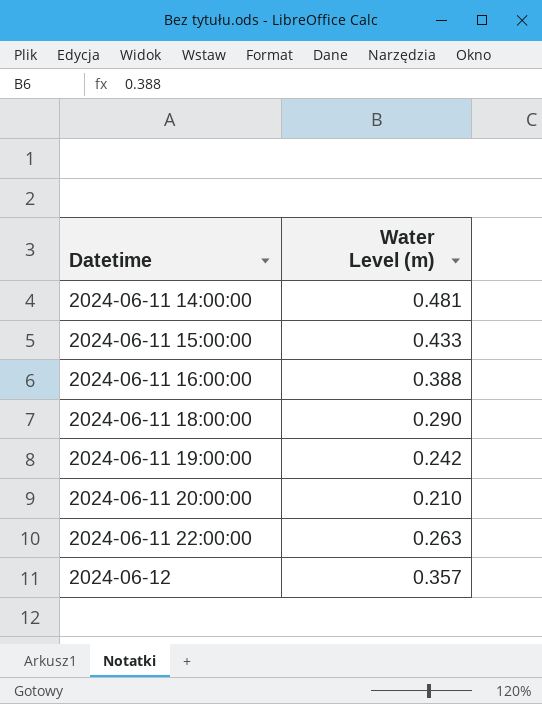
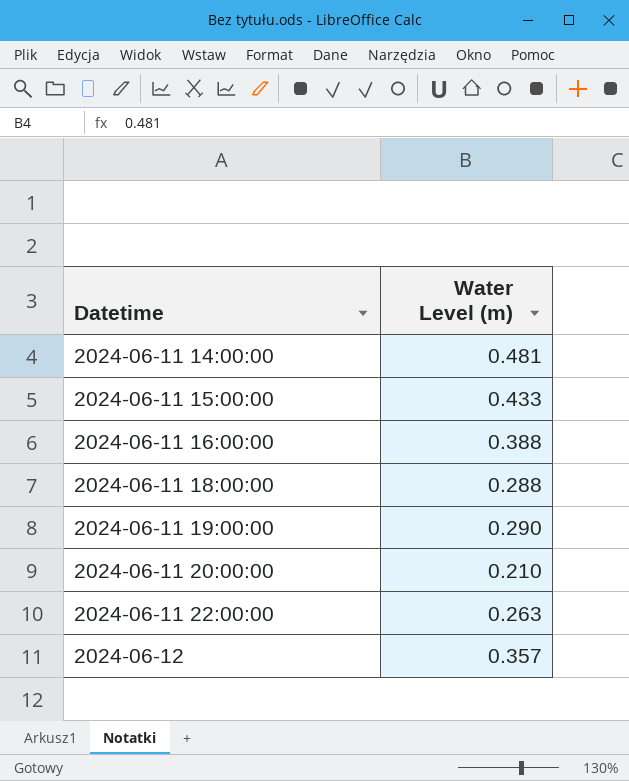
2024-06-11 18:00:00 | Water Level (m): 0.290 -> 0.288
2024-06-11 19:00:00 | Water Level (m): 0.242 -> 0.290

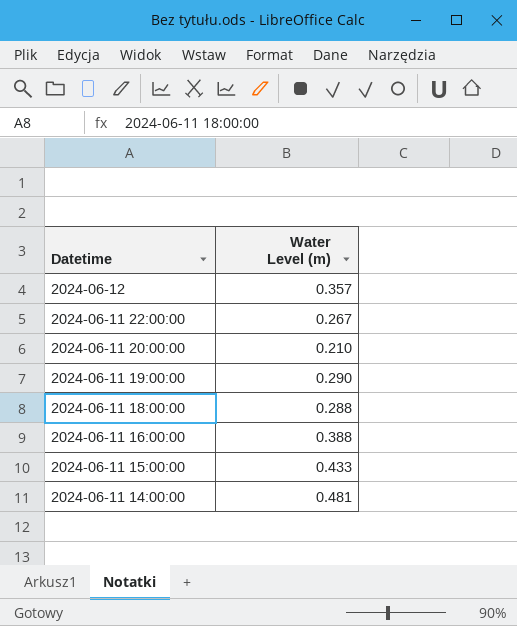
row order: Datetime ascending -> Datetime descending
2024-06-11 22:00:00 | Water Level (m): 0.263 -> 0.267

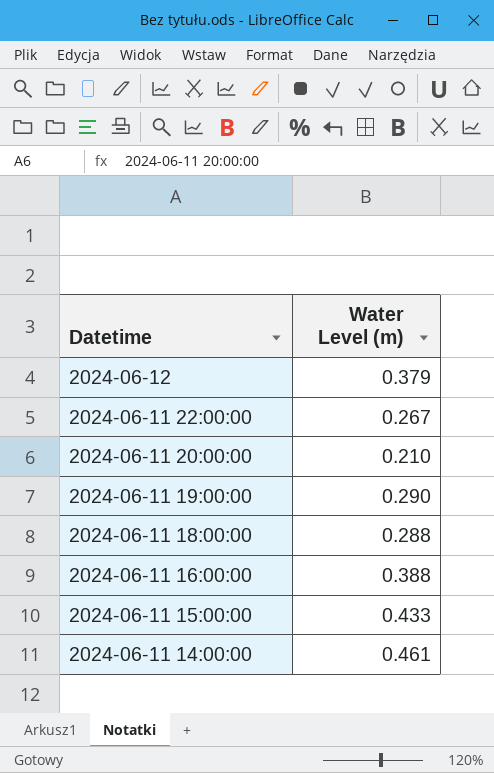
2024-06-12 | Water Level (m): 0.357 -> 0.379
2024-06-11 14:00:00 | Water Level (m): 0.481 -> 0.461

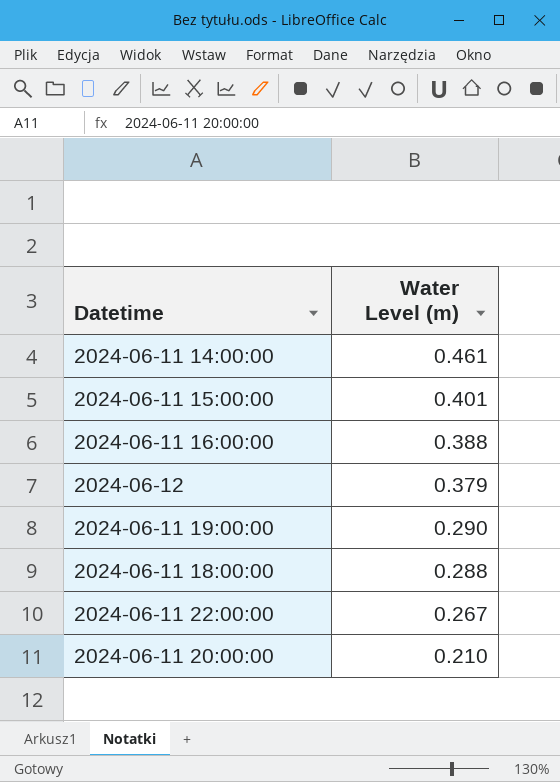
row order: Datetime descending -> Water Level (m) descending
2024-06-11 15:00:00 | Water Level (m): 0.433 -> 0.401

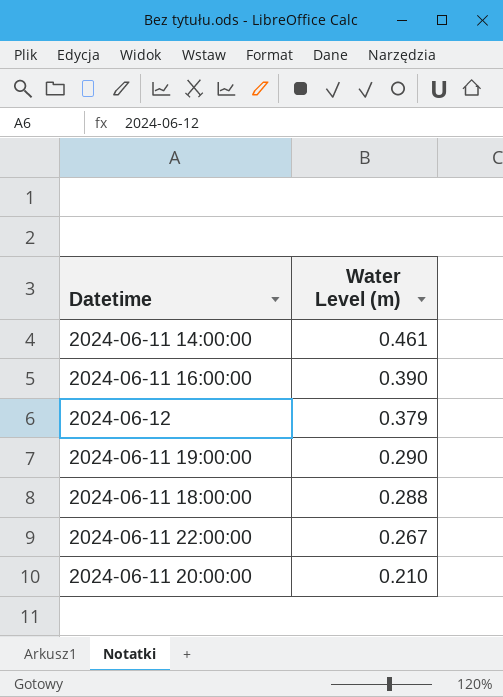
row 2024-06-11 15:00:00: 0.401 -> none
2024-06-11 16:00:00 | Water Level (m): 0.388 -> 0.390

